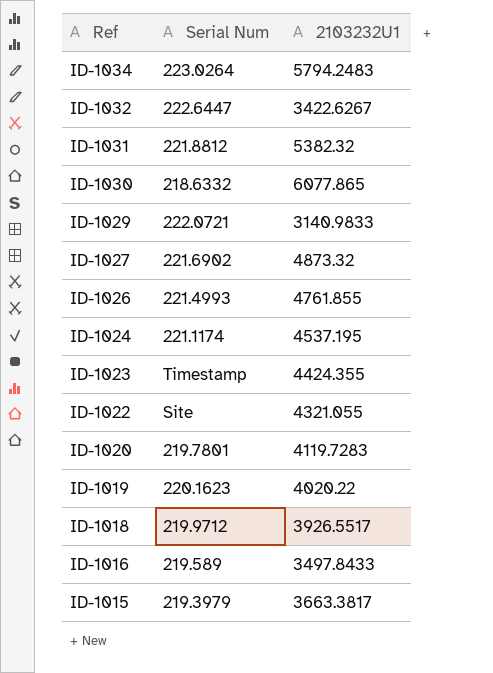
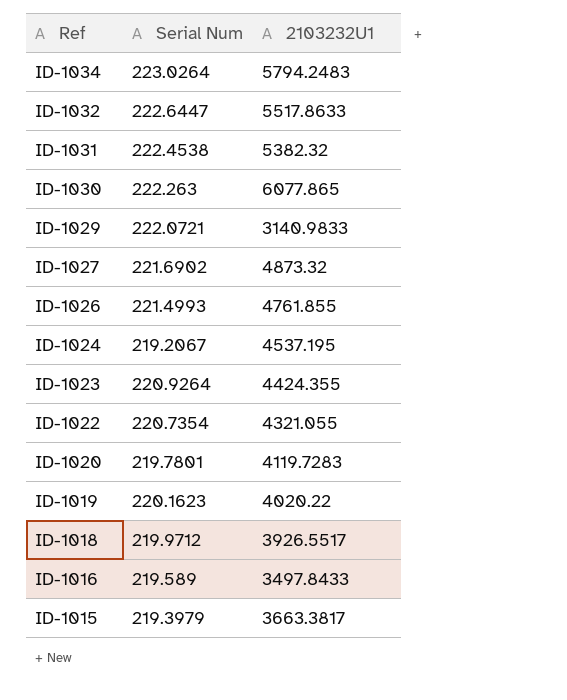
ID-1032 | 2103232U1: 3422.6267 -> 5517.8633
ID-1031 | Serial Num: 221.8812 -> 222.4538
ID-1030 | Serial Num: 218.6332 -> 222.263
ID-1024 | Serial Num: 221.1174 -> 219.2067
ID-1023 | Serial Num: Timestamp -> 220.9264
ID-1022 | Serial Num: Site -> 220.7354

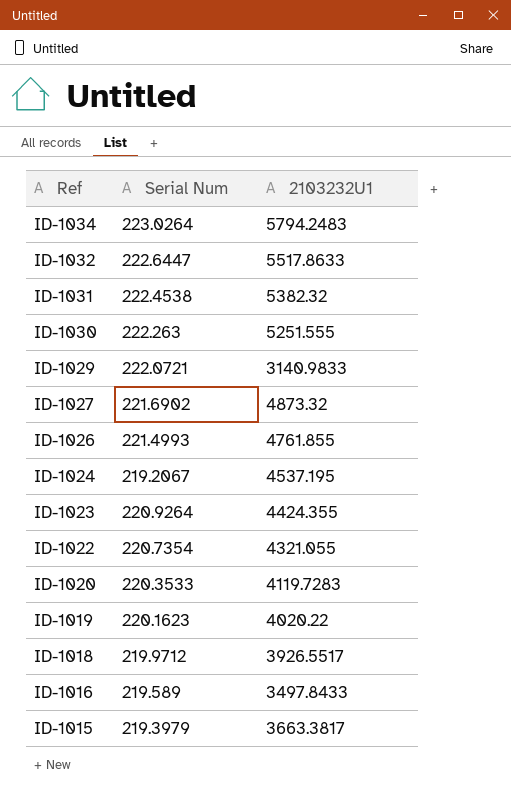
ID-1030 | 2103232U1: 6077.865 -> 5251.555
ID-1020 | Serial Num: 219.7801 -> 220.3533

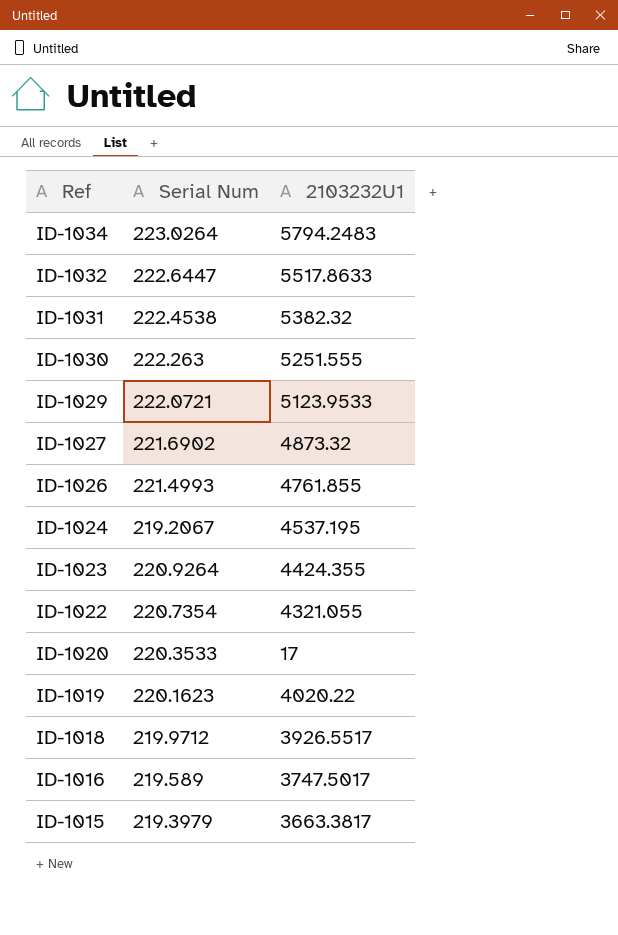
ID-1029 | 2103232U1: 3140.9833 -> 5123.9533
ID-1020 | 2103232U1: 4119.7283 -> 17
ID-1016 | 2103232U1: 3497.8433 -> 3747.5017

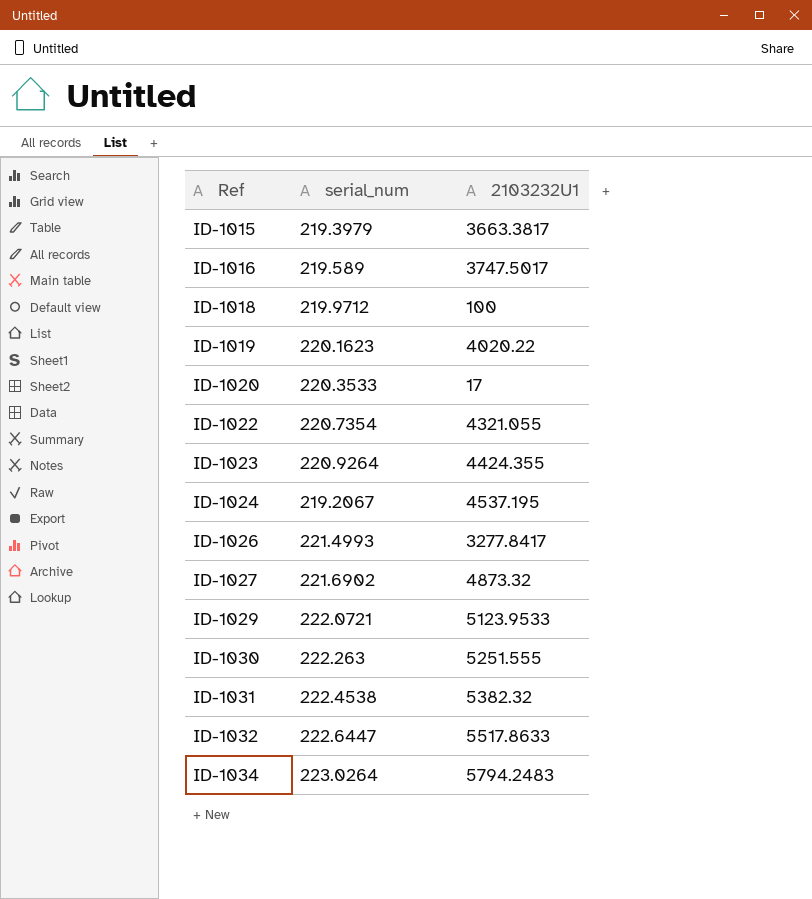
row order: Ref descending -> Ref ascending
column name: Serial Num -> serial_num
ID-1018 | 2103232U1: 3926.5517 -> 100
ID-1026 | 2103232U1: 4761.855 -> 3277.8417

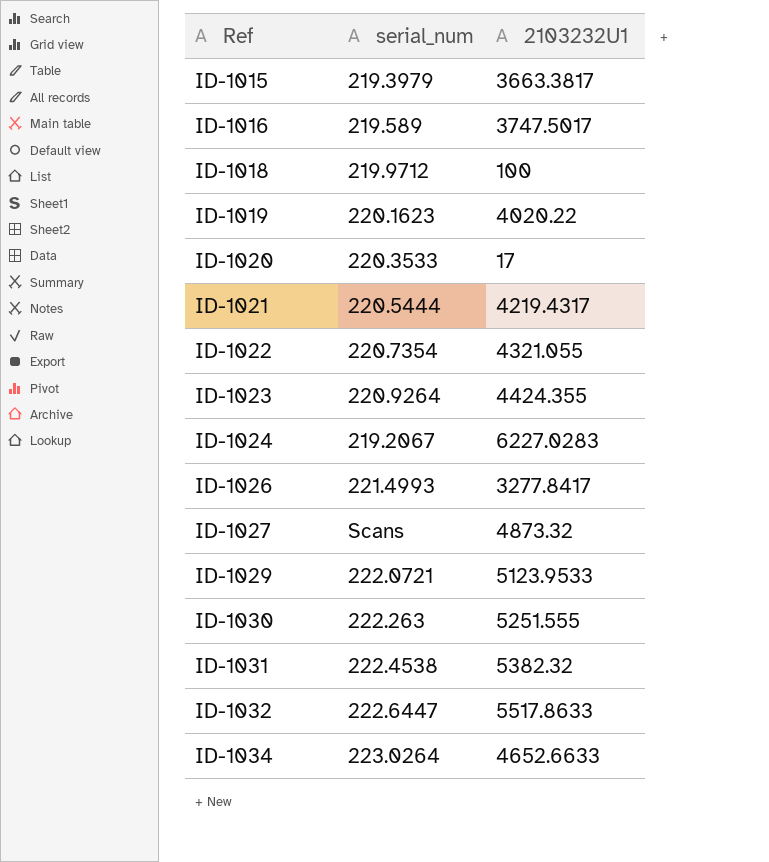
row ID-1021: none -> 220.5444 | 4219.4317
ID-1024 | 2103232U1: 4537.195 -> 6227.0283
ID-1027 | serial_num: 221.6902 -> Scans
ID-1034 | 2103232U1: 5794.2483 -> 4652.6633

